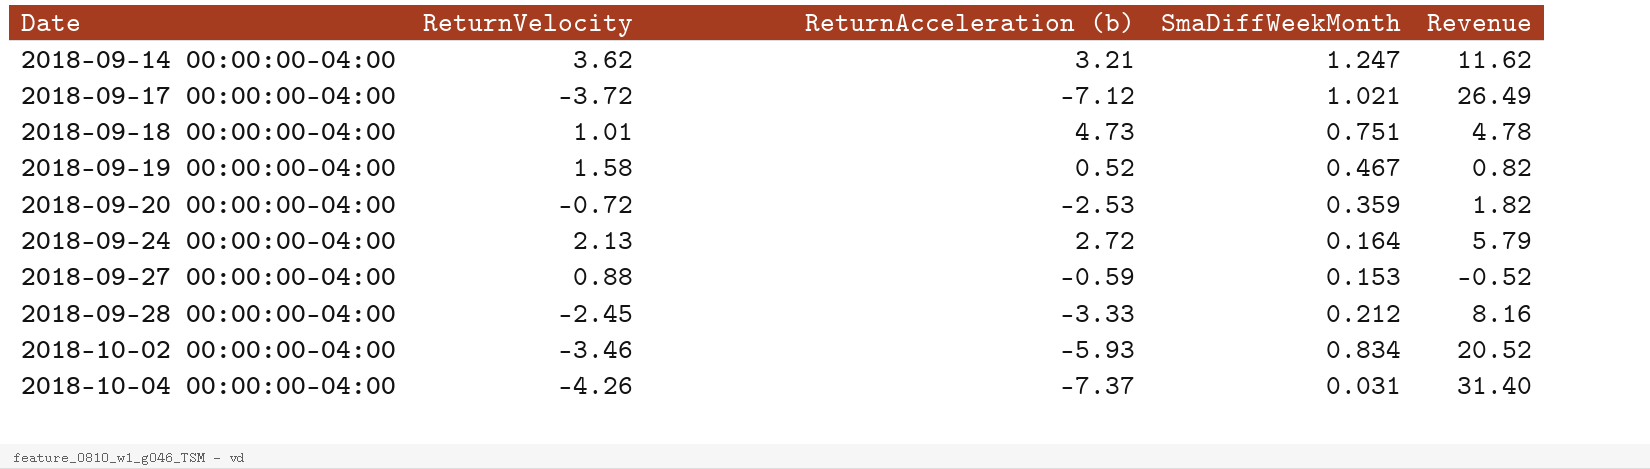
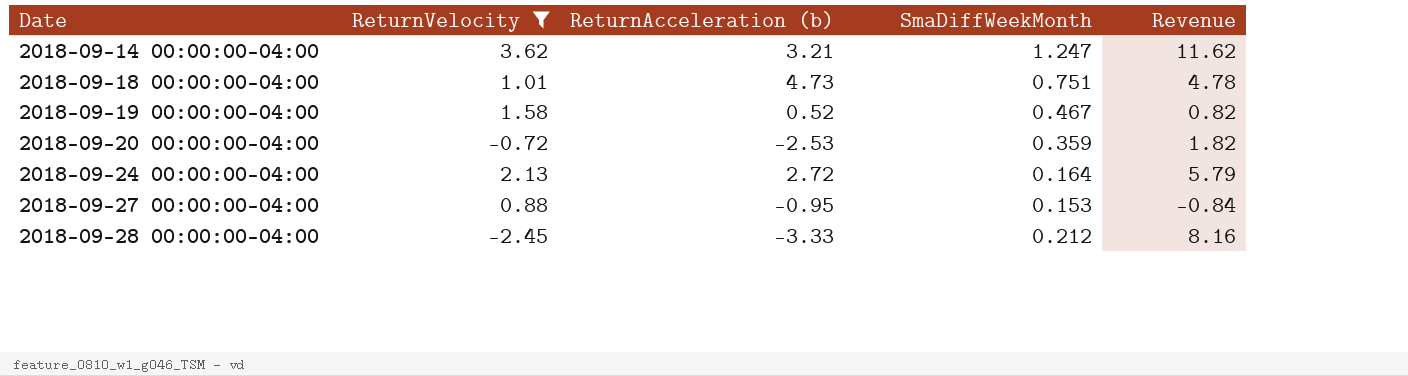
filter: none -> ReturnVelocity >= -2.45
2018-09-27 00:00:00-04:00 | ReturnAcceleration (b): -0.59 -> -0.95
2018-09-27 00:00:00-04:00 | Revenue: -0.52 -> -0.84

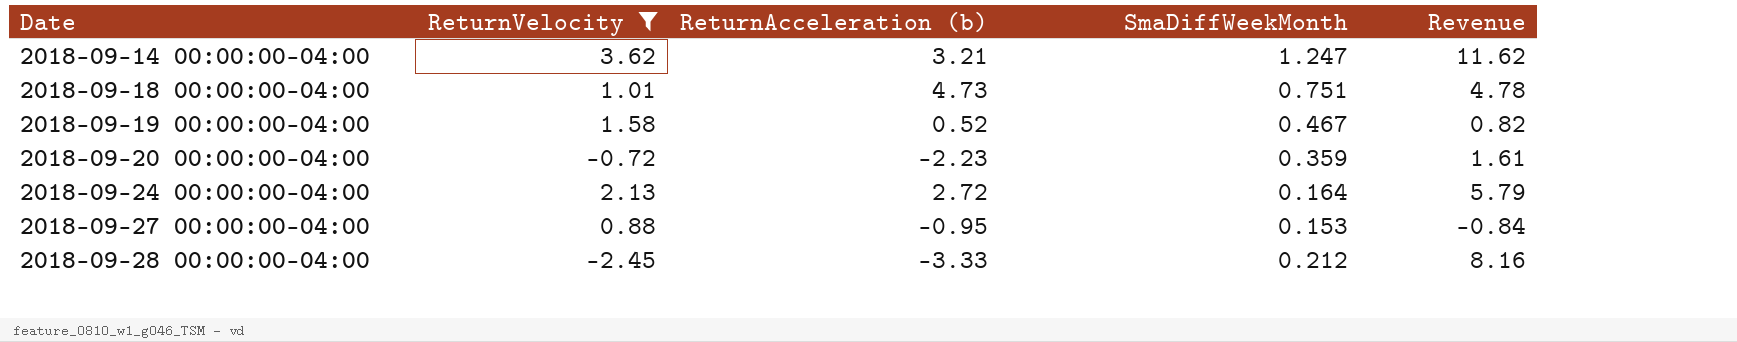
2018-09-20 00:00:00-04:00 | ReturnAcceleration (b): -2.53 -> -2.23
2018-09-20 00:00:00-04:00 | Revenue: 1.82 -> 1.61

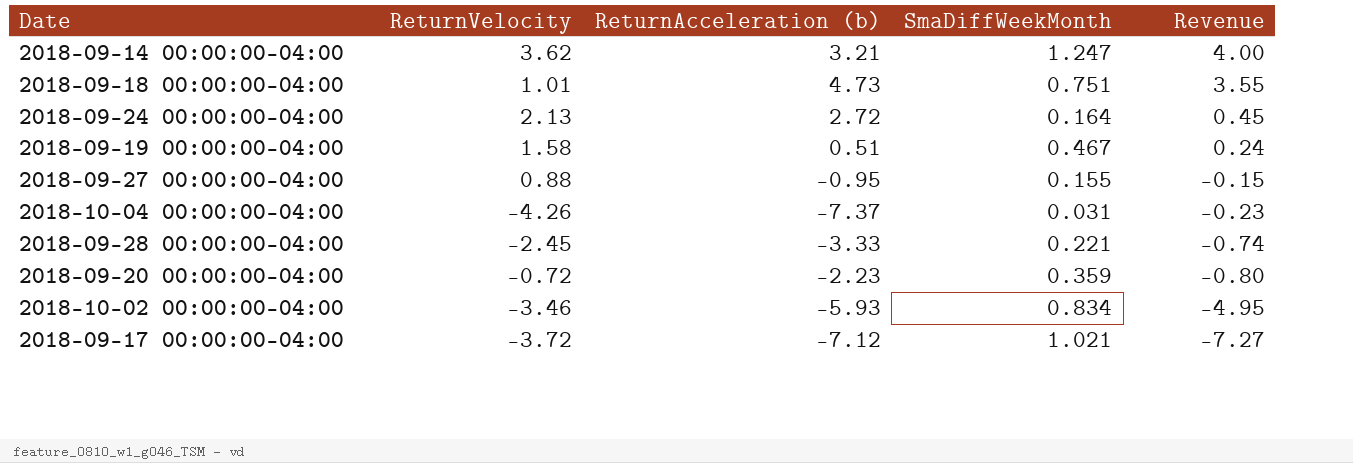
filter: ReturnVelocity >= -2.45 -> none
row order: Date ascending -> Revenue descending
column Revenue | formula: [ReturnVelocity] * [ReturnAcceleration (b)] -> [ReturnAcceleration (b)] * [SmaDiffWeekMonth]
2018-09-19 00:00:00-04:00 | ReturnAcceleration (b): 0.52 -> 0.51
2018-09-27 00:00:00-04:00 | SmaDiffWeekMonth: 0.153 -> 0.155
2018-09-28 00:00:00-04:00 | SmaDiffWeekMonth: 0.212 -> 0.221

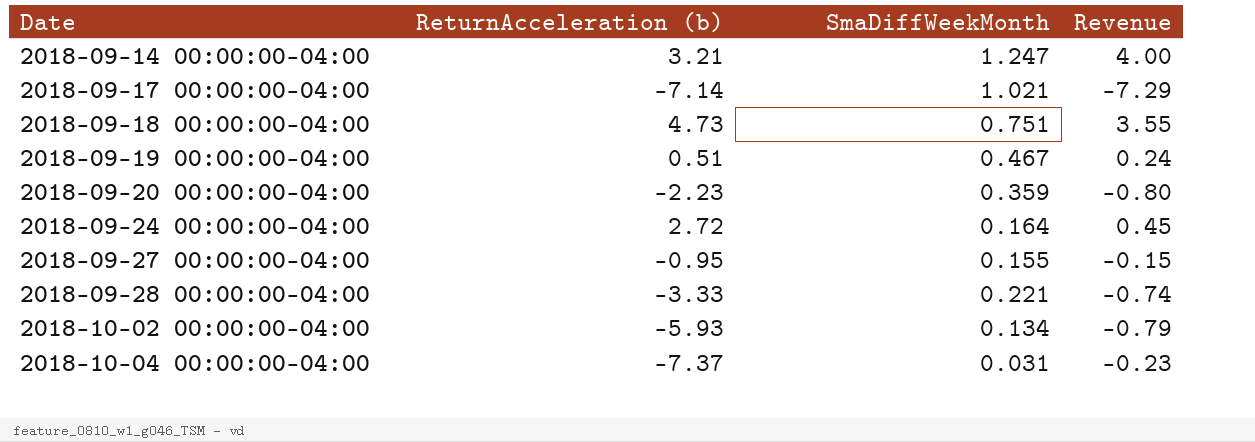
row order: Revenue descending -> Date ascending
column ReturnVelocity | position: 2 -> none
2018-09-17 00:00:00-04:00 | ReturnAcceleration (b): -7.12 -> -7.14
2018-09-17 00:00:00-04:00 | Revenue: -7.27 -> -7.29
2018-10-02 00:00:00-04:00 | SmaDiffWeekMonth: 0.834 -> 0.134
2018-10-02 00:00:00-04:00 | Revenue: -4.95 -> -0.79

